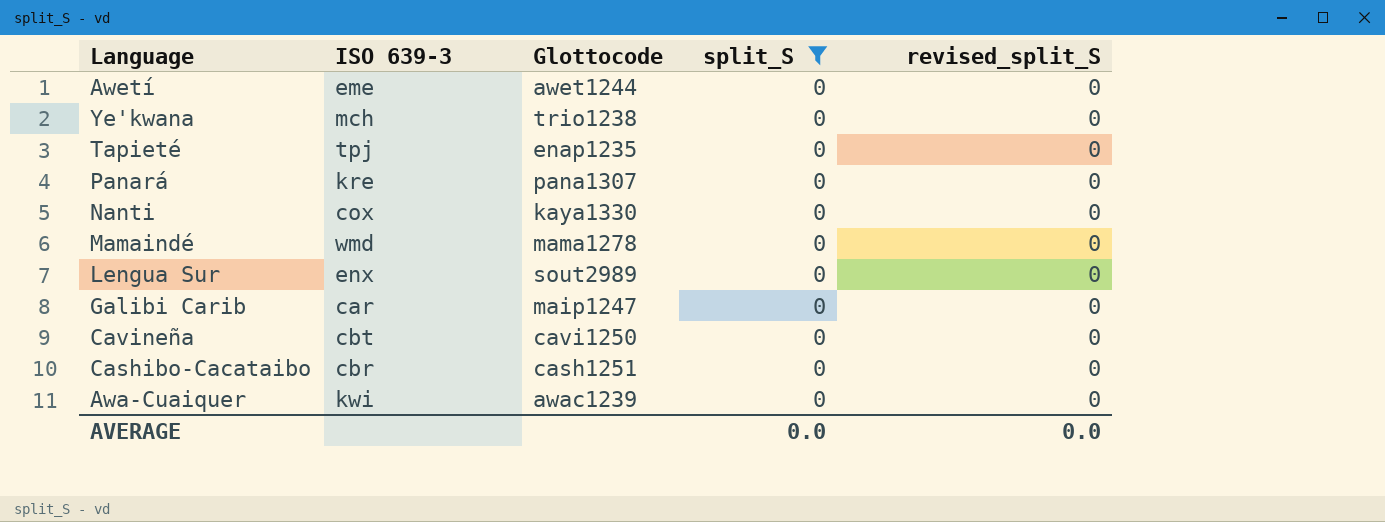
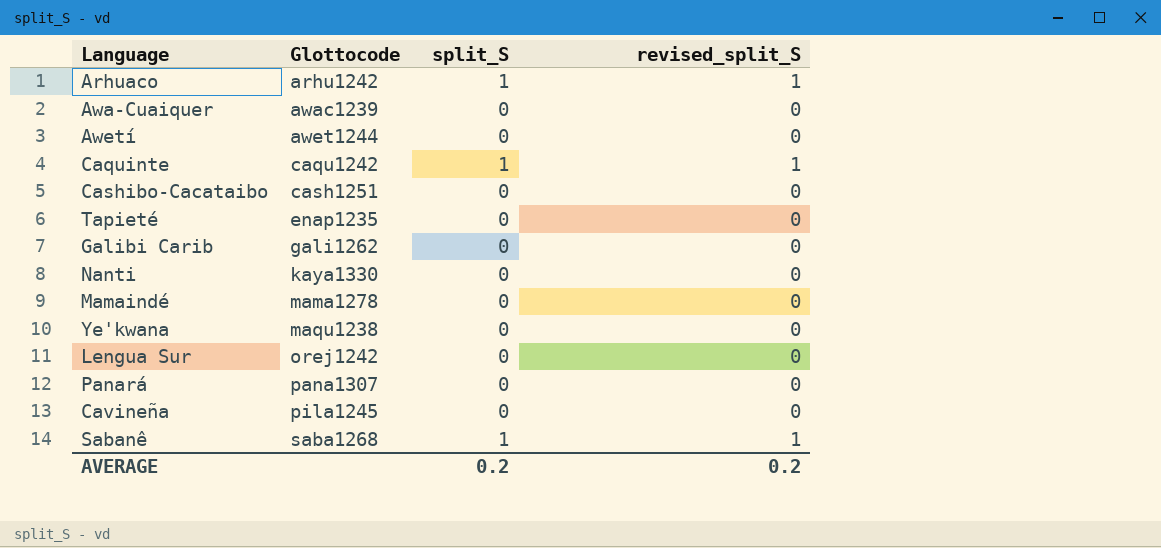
filter: split_S = 0 -> none
row order: none -> Glottocode ascending
column ISO 639-3 | position: 2 -> none
Galibi Carib | Glottocode: maip1247 -> gali1262
Ye'kwana | Glottocode: trio1238 -> maqu1238
Lengua Sur | Glottocode: sout2989 -> orej1242
Cavineña | Glottocode: cavi1250 -> pila1245
AVERAGE | split_S: 0.0 -> 0.2
AVERAGE | revised_split_S: 0.0 -> 0.2

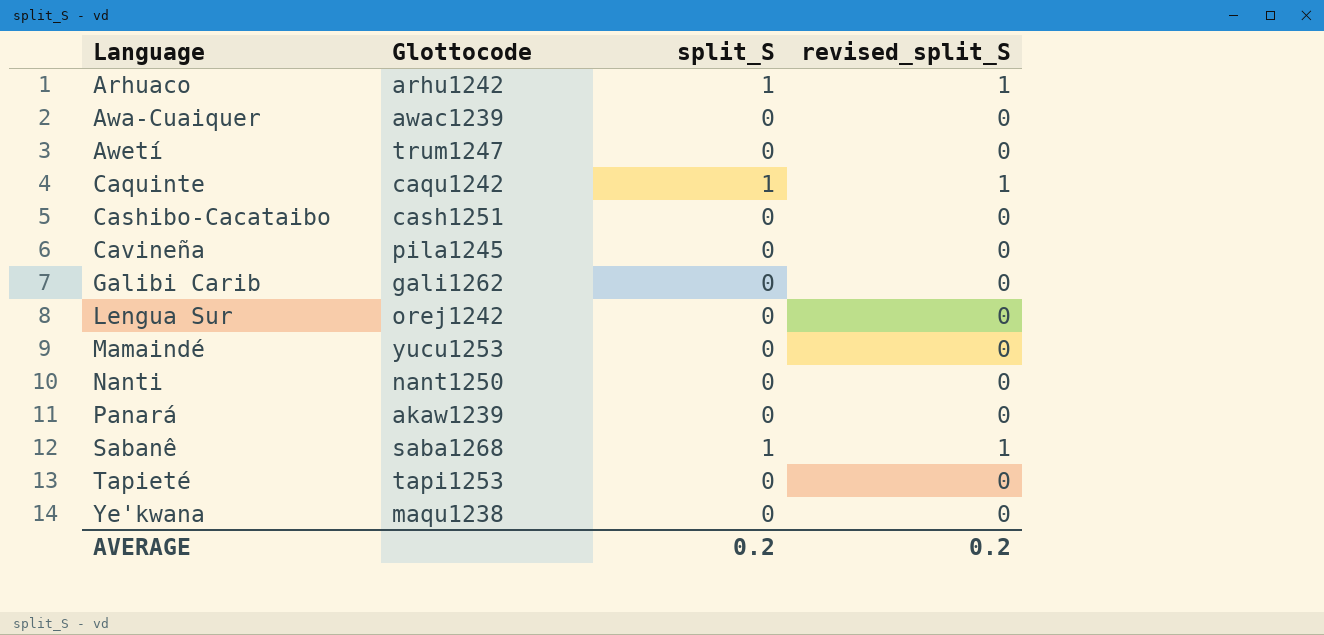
row order: Glottocode ascending -> Language ascending
Awetí | Glottocode: awet1244 -> trum1247
Mamaindé | Glottocode: mama1278 -> yucu1253
Nanti | Glottocode: kaya1330 -> nant1250
Panará | Glottocode: pana1307 -> akaw1239
Tapieté | Glottocode: enap1235 -> tapi1253

